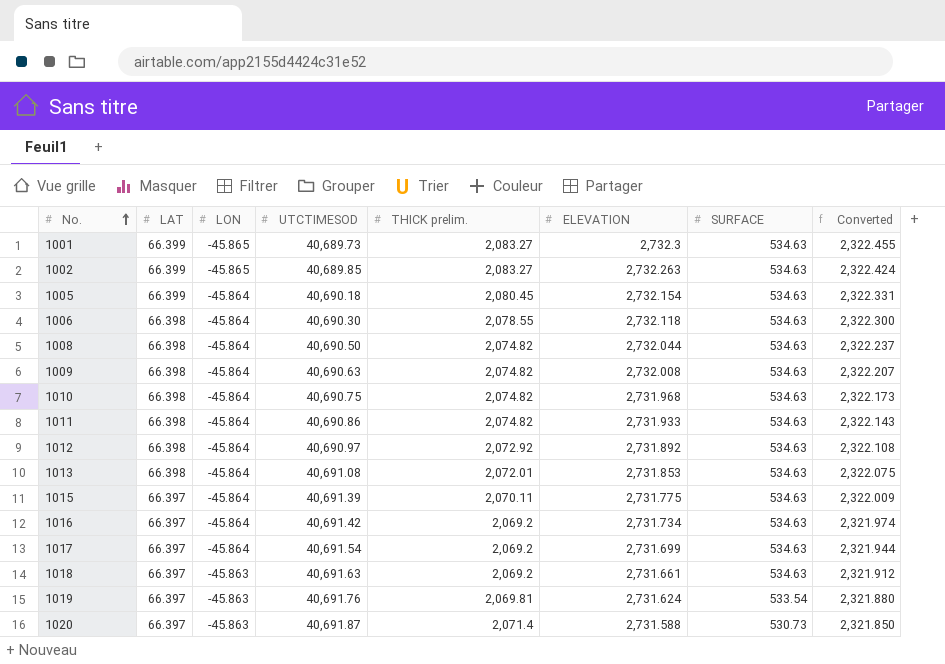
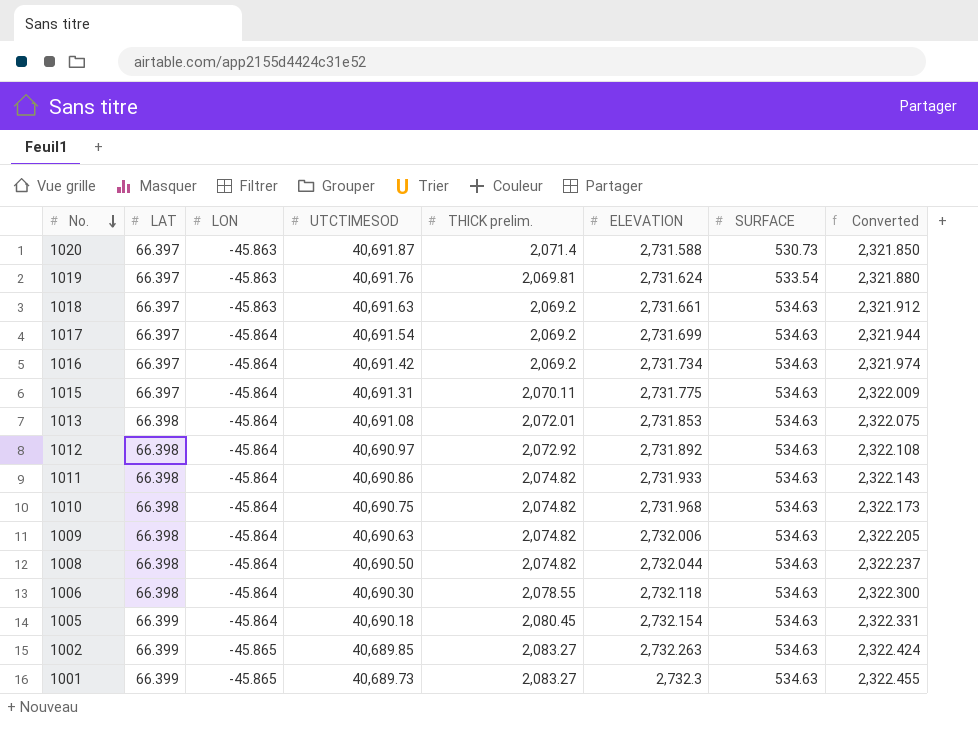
row order: No. ascending -> No. descending
1015 | UTCTIMESOD: 40,691.39 -> 40,691.31
1009 | ELEVATION: 2,732.008 -> 2,732.006
1009 | Converted: 2,322.207 -> 2,322.205

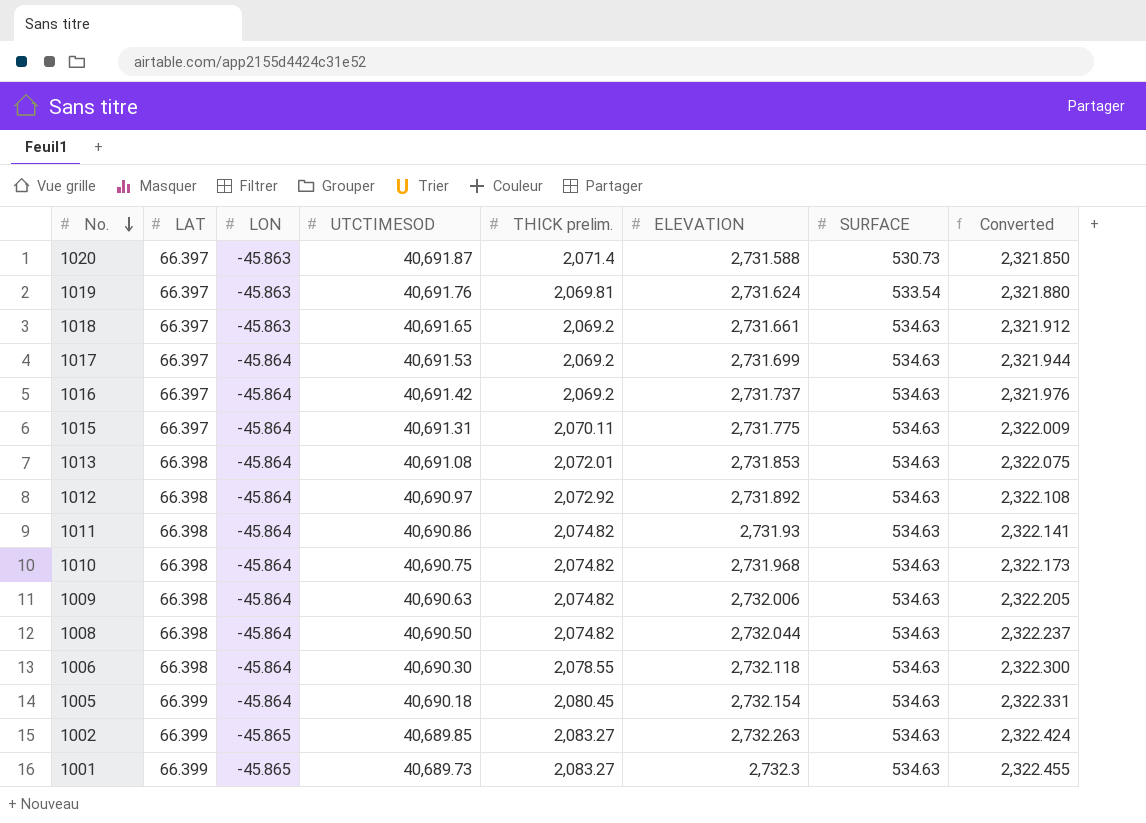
1018 | UTCTIMESOD: 40,691.63 -> 40,691.65
1017 | UTCTIMESOD: 40,691.54 -> 40,691.53
1016 | ELEVATION: 2,731.734 -> 2,731.737
1016 | Converted: 2,321.974 -> 2,321.976
1011 | ELEVATION: 2,731.933 -> 2,731.93
1011 | Converted: 2,322.143 -> 2,322.141

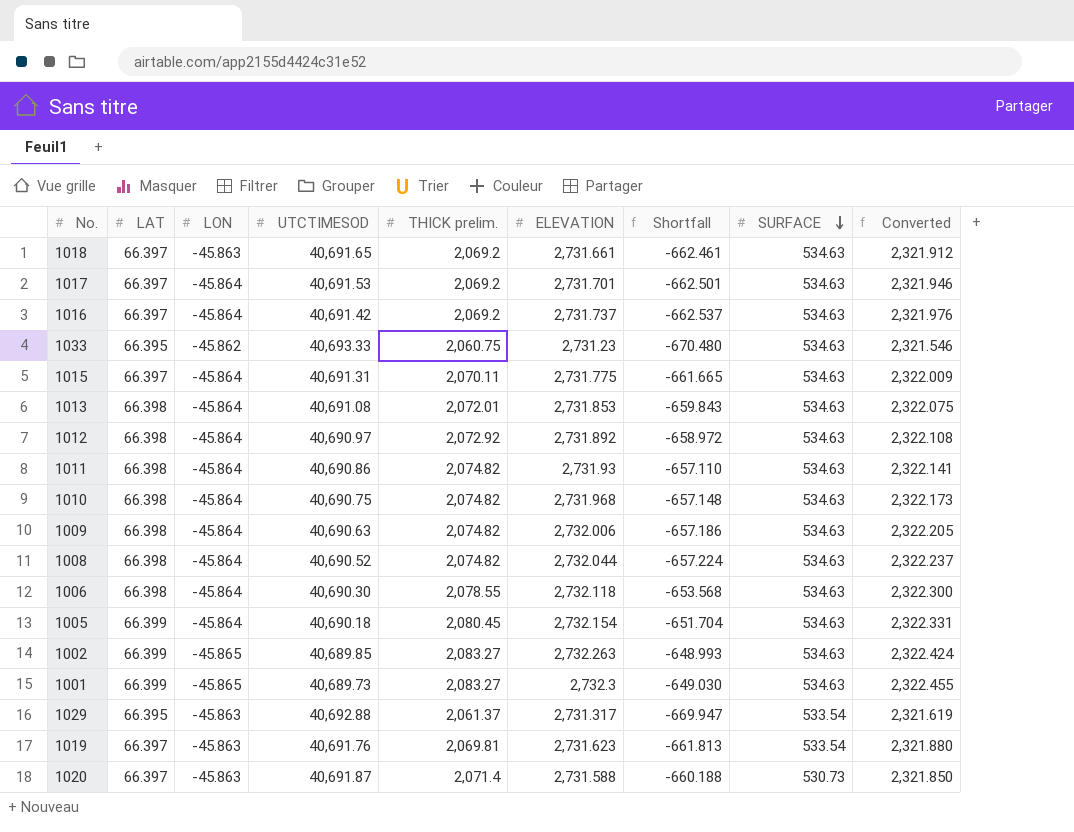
row order: No. descending -> SURFACE descending
column Shortfall | formula: none -> [THICK prelim.] - [ELEVATION]
1017 | ELEVATION: 2,731.699 -> 2,731.701
1017 | Converted: 2,321.944 -> 2,321.946
row 1033: none -> 66.395 | -45.862 | 40,693.33 | 2,060.75 | 2,731.23 | -670.480 | 534.63 | 2,321.546
1008 | UTCTIMESOD: 40,690.50 -> 40,690.52
row 1029: none -> 66.395 | -45.863 | 40,692.88 | 2,061.37 | 2,731.317 | -669.947 | 533.54 | 2,321.619
1019 | ELEVATION: 2,731.624 -> 2,731.623

